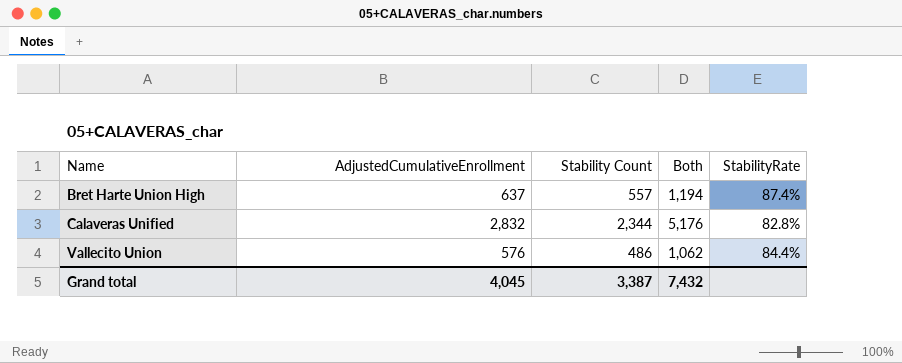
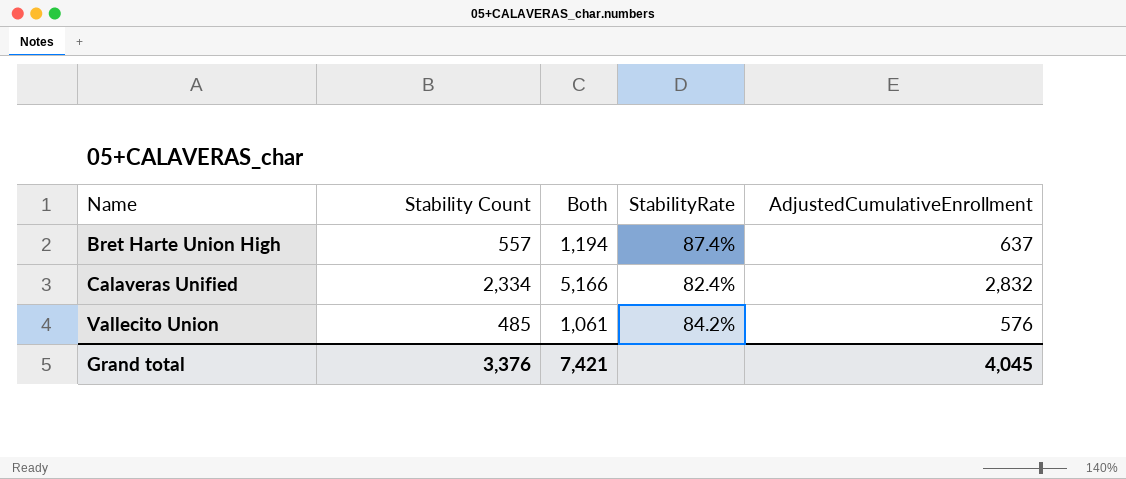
column AdjustedCumulativeEnrollment | position: 2 -> 5
Calaveras Unified | Stability Count: 2,344 -> 2,334
Calaveras Unified | Both: 5,176 -> 5,166
Calaveras Unified | StabilityRate: 82.8% -> 82.4%
Vallecito Union | Stability Count: 486 -> 485
Vallecito Union | Both: 1,062 -> 1,061
Vallecito Union | StabilityRate: 84.4% -> 84.2%
Grand total | Stability Count: 3,387 -> 3,376
Grand total | Both: 7,432 -> 7,421

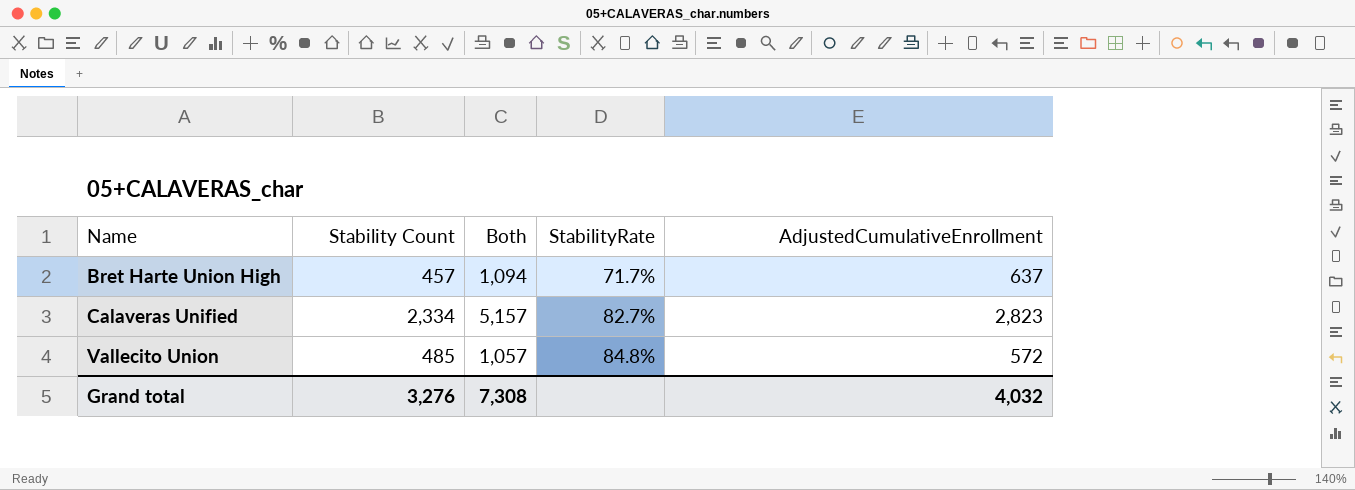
Bret Harte Union High | Stability Count: 557 -> 457
Bret Harte Union High | Both: 1,194 -> 1,094
Bret Harte Union High | StabilityRate: 87.4% -> 71.7%
Calaveras Unified | Both: 5,166 -> 5,157
Calaveras Unified | StabilityRate: 82.4% -> 82.7%
Calaveras Unified | AdjustedCumulativeEnrollment: 2,832 -> 2,823
Vallecito Union | Both: 1,061 -> 1,057
Vallecito Union | StabilityRate: 84.2% -> 84.8%
Vallecito Union | AdjustedCumulativeEnrollment: 576 -> 572
Grand total | Stability Count: 3,376 -> 3,276
Grand total | Both: 7,421 -> 7,308
Grand total | AdjustedCumulativeEnrollment: 4,045 -> 4,032

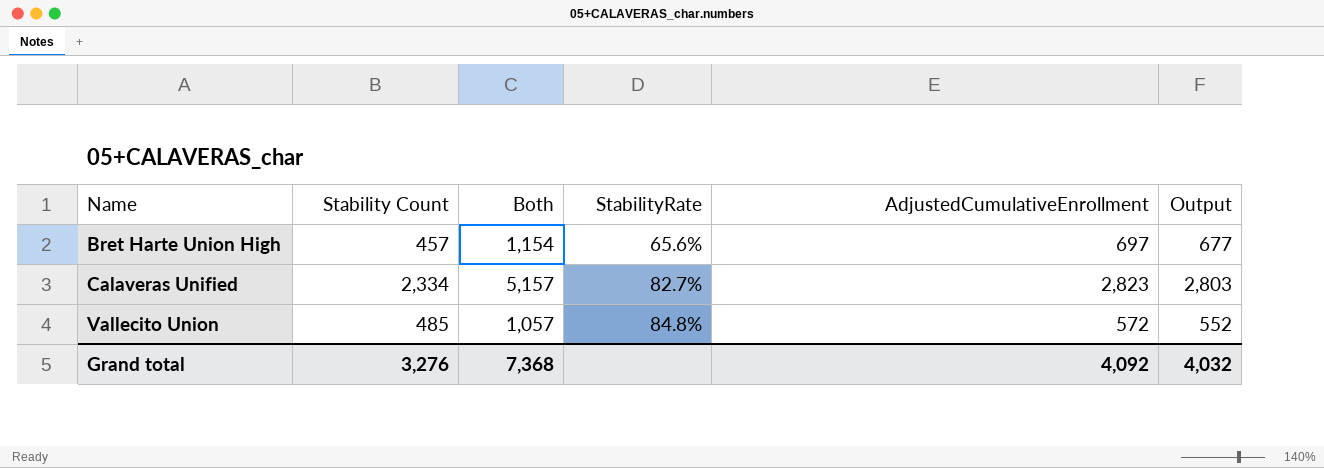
column Output | formula: none -> [AdjustedCumulativeEnrollment] - 20
Bret Harte Union High | Both: 1,094 -> 1,154
Bret Harte Union High | StabilityRate: 71.7% -> 65.6%
Bret Harte Union High | AdjustedCumulativeEnrollment: 637 -> 697
Grand total | Both: 7,308 -> 7,368
Grand total | AdjustedCumulativeEnrollment: 4,032 -> 4,092

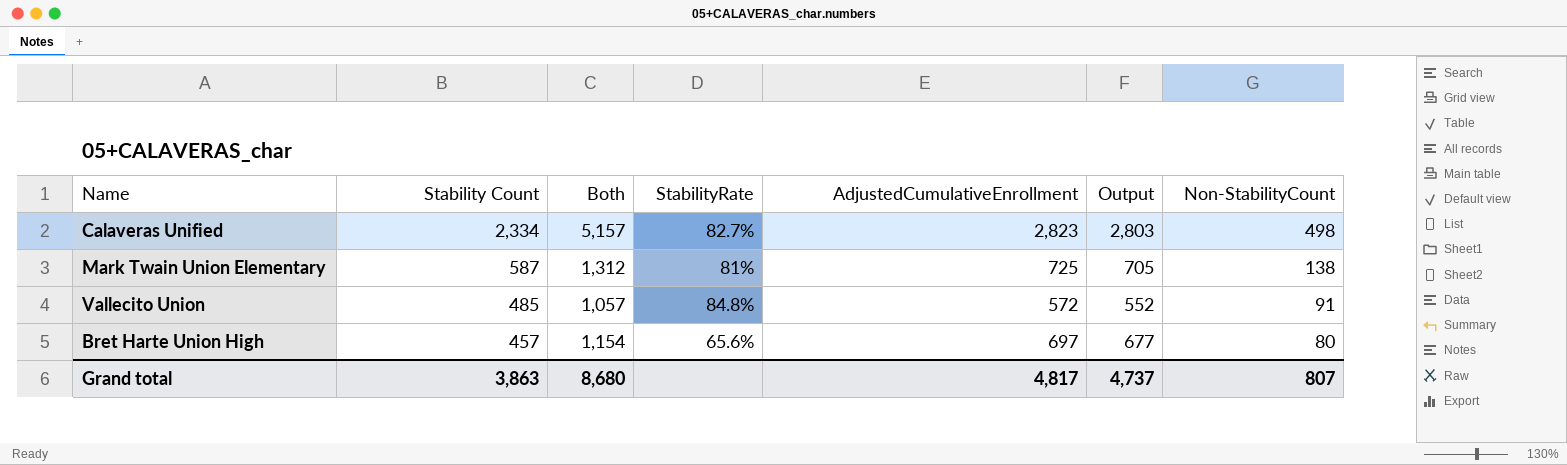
row order: Name ascending -> Stability Count descending
column Non-StabilityCount | position: none -> 7
row Mark Twain Union Elementary: none -> 587 | 1,312 | 81% | 725 | 705 | 138
Grand total | Stability Count: 3,276 -> 3,863
Grand total | Both: 7,368 -> 8,680
Grand total | AdjustedCumulativeEnrollment: 4,092 -> 4,817
Grand total | Output: 4,032 -> 4,737

